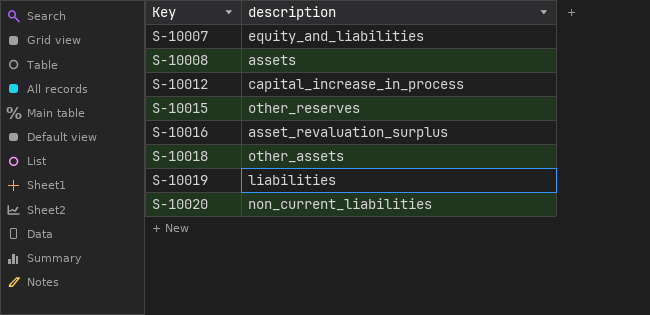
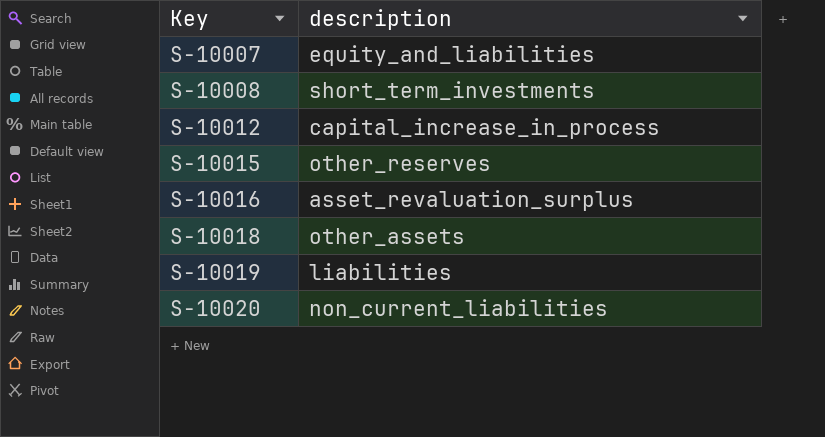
S-10008 | description: assets -> short_term_investments

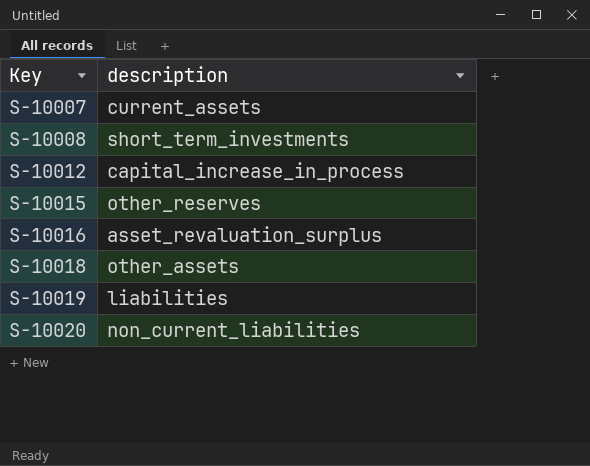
S-10007 | description: equity_and_liabilities -> current_assets

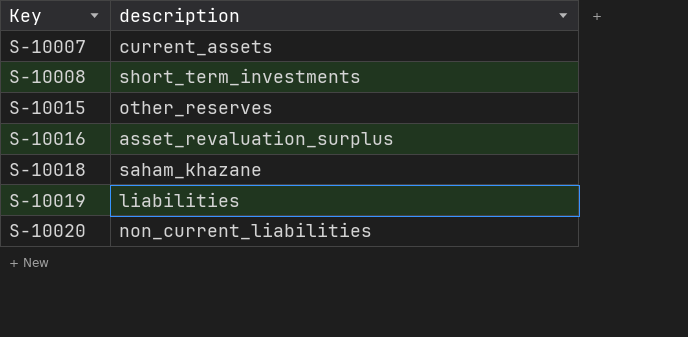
row S-10012: capital_increase_in_process -> none
S-10018 | description: other_assets -> saham_khazane

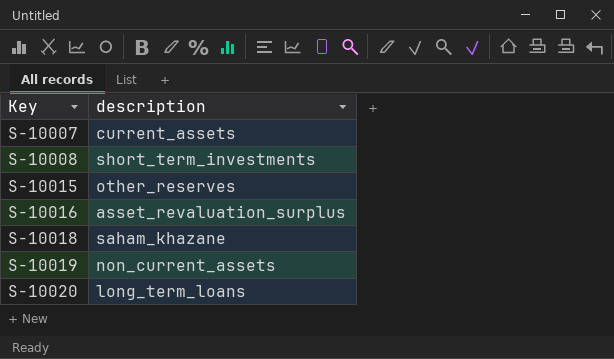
S-10019 | description: liabilities -> non_current_assets
S-10020 | description: non_current_liabilities -> long_term_loans

